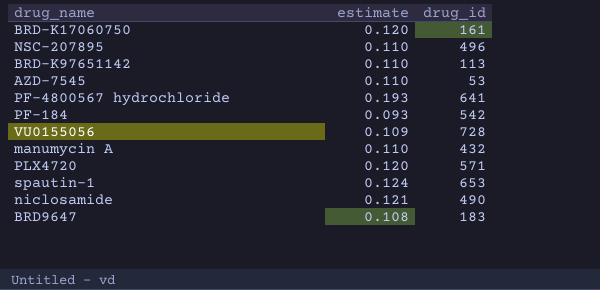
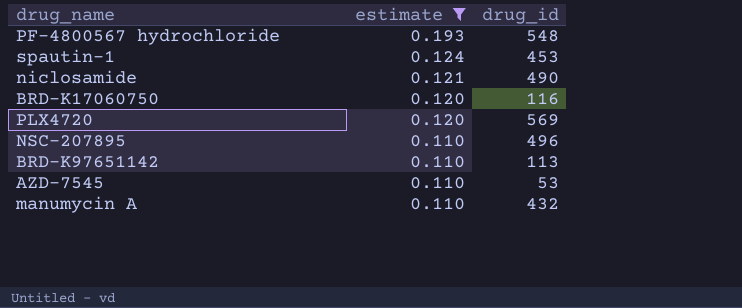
filter: none -> estimate >= 0.110
row order: none -> estimate descending
PF-4800567 hydrochloride | drug_id: 641 -> 548
spautin-1 | drug_id: 653 -> 453
BRD-K17060750 | drug_id: 161 -> 116
PLX4720 | drug_id: 571 -> 569

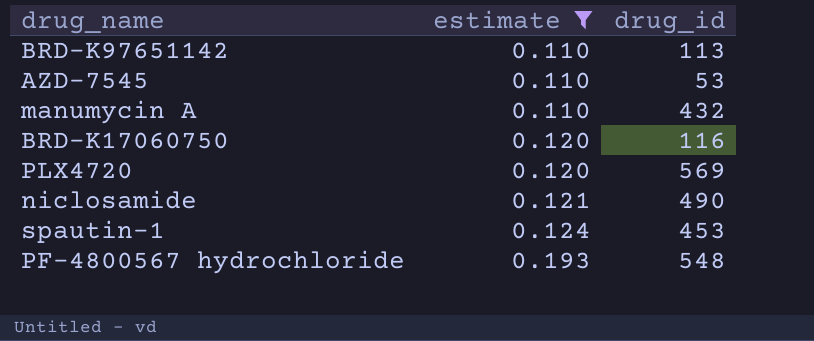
row order: estimate descending -> estimate ascending
row NSC-207895: 0.110 | 496 -> none

